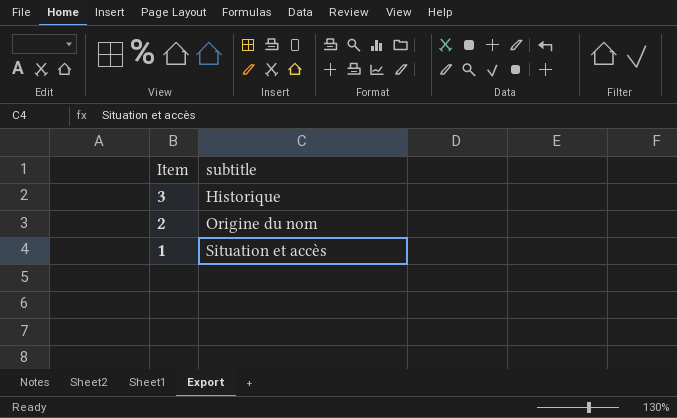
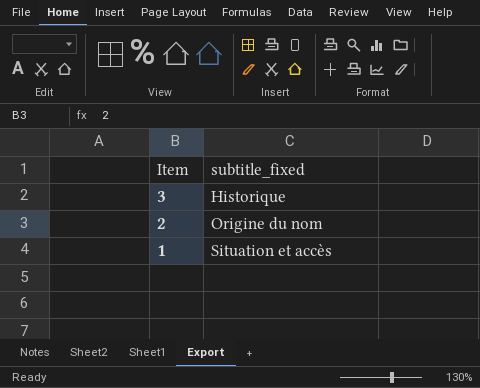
column name: subtitle -> subtitle_fixed

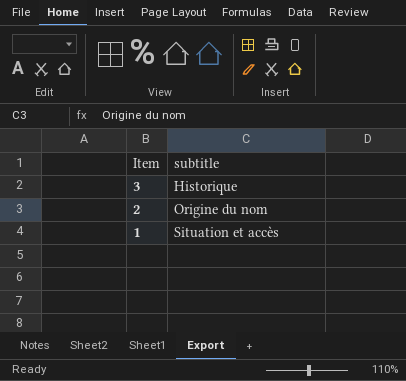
column name: subtitle_fixed -> subtitle

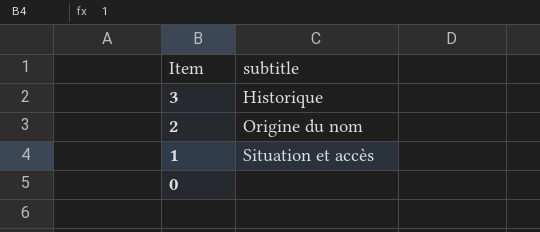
row 0: none -> none

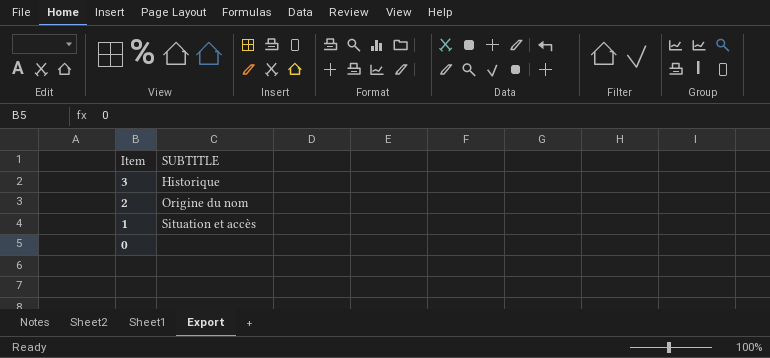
column name: subtitle -> SUBTITLE

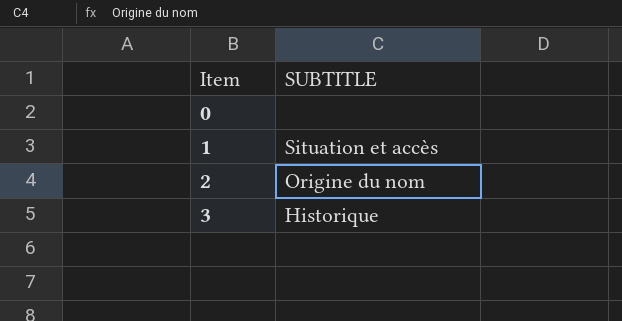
row order: Item descending -> Item ascending

